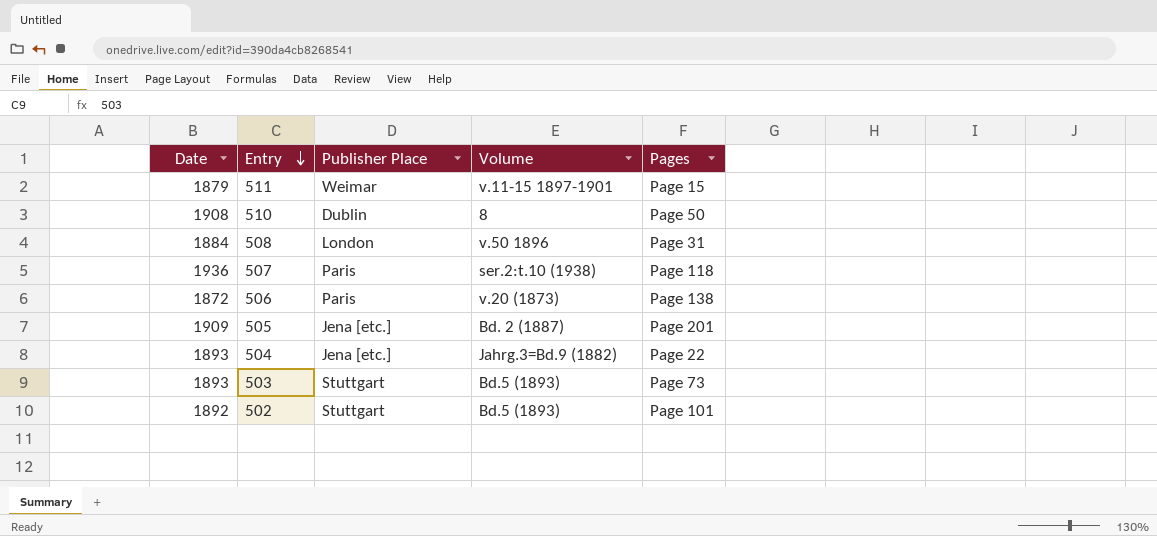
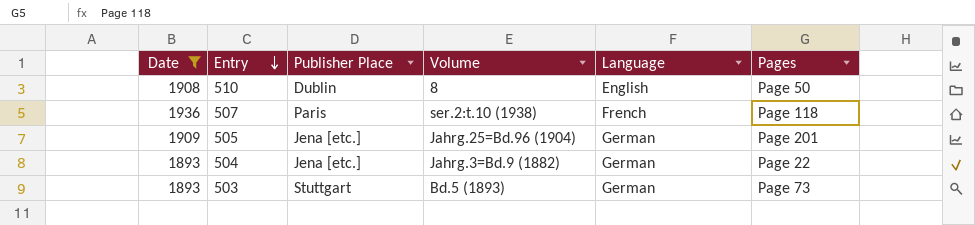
filter: none -> Date >= 1893
column Language | position: none -> 5
505 | Volume: Bd. 2 (1887) -> Jahrg.25=Bd.96 (1904)

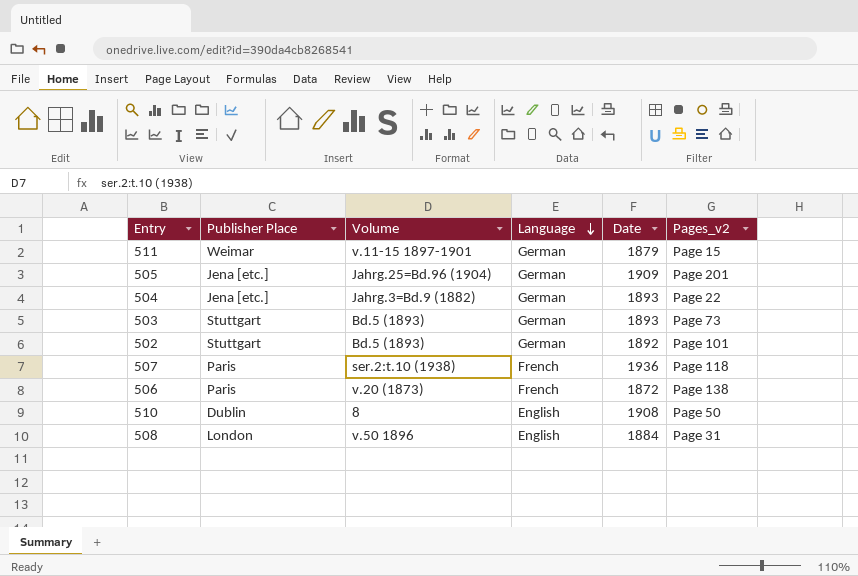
filter: Date >= 1893 -> none
row order: Entry descending -> Language descending
column Date | position: 1 -> 5
column name: Pages -> Pages_v2

